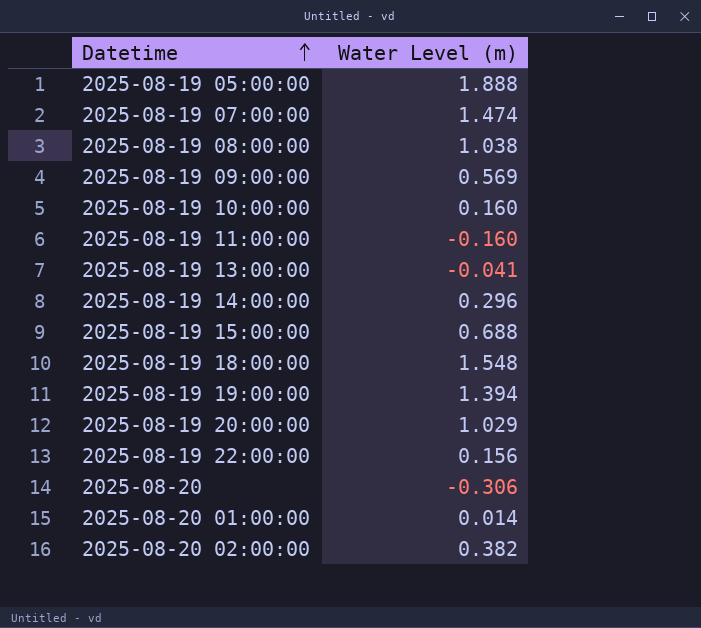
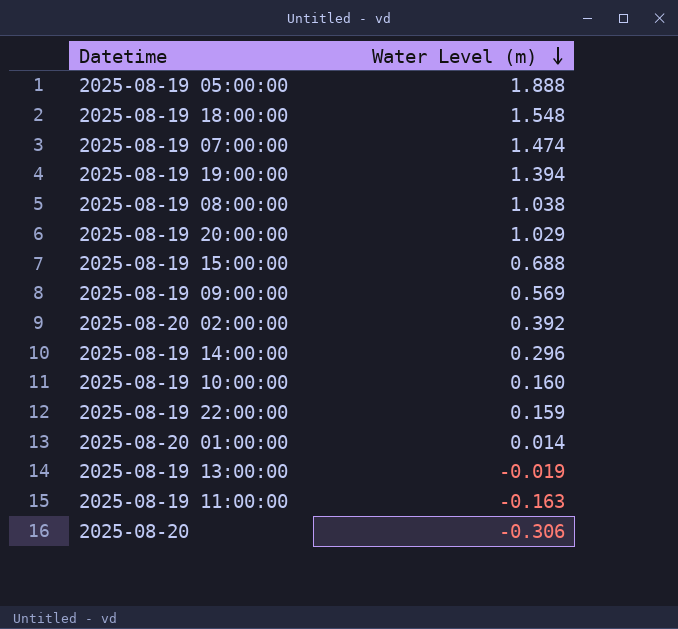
row order: Datetime ascending -> Water Level (m) descending
2025-08-20 02:00:00 | Water Level (m): 0.382 -> 0.392
2025-08-19 22:00:00 | Water Level (m): 0.156 -> 0.159
2025-08-19 13:00:00 | Water Level (m): -0.041 -> -0.019
2025-08-19 11:00:00 | Water Level (m): -0.160 -> -0.163

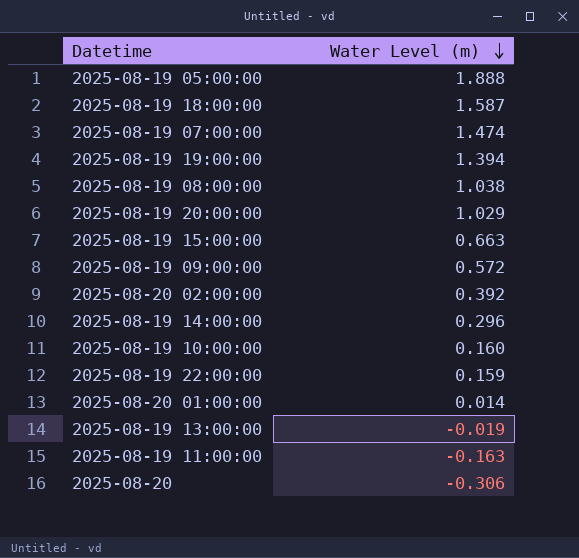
2025-08-19 18:00:00 | Water Level (m): 1.548 -> 1.587
2025-08-19 15:00:00 | Water Level (m): 0.688 -> 0.663
2025-08-19 09:00:00 | Water Level (m): 0.569 -> 0.572

